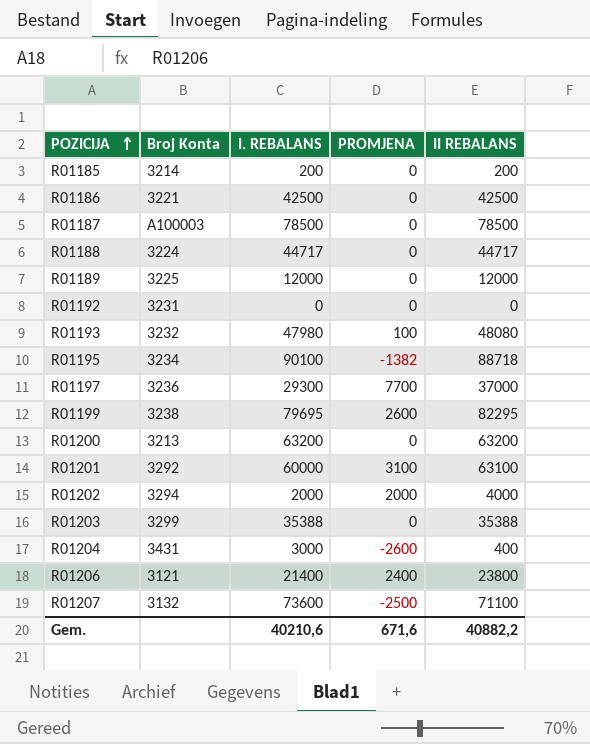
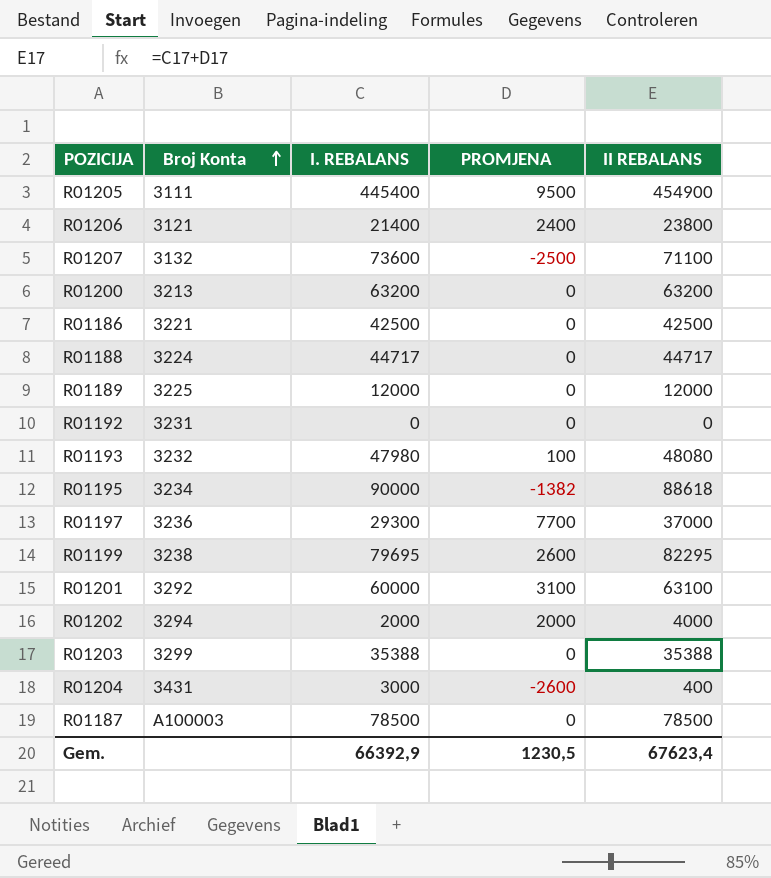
row order: POZICIJA ascending -> Broj Konta ascending
row R01185: 3214 | 200 | 0 | 200 -> none
row R01205: none -> 3111 | 445400 | 9500 | 454900
R01195 | I. REBALANS: 90100 -> 90000
R01195 | II REBALANS: 88718 -> 88618
Gem. | I. REBALANS: 40210,6 -> 66392,9
Gem. | PROMJENA: 671,6 -> 1230,5
Gem. | II REBALANS: 40882,2 -> 67623,4

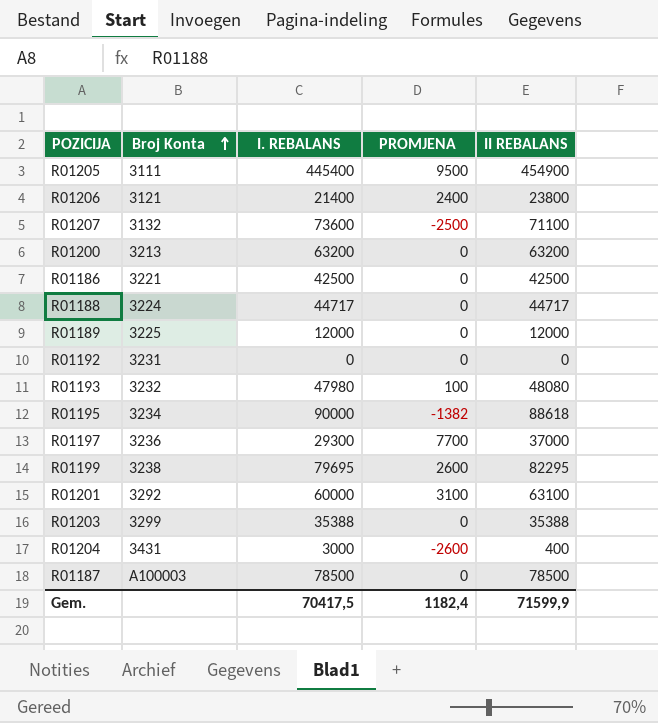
row R01202: 3294 | 2000 | 2000 | 4000 -> none
Gem. | I. REBALANS: 66392,9 -> 70417,5
Gem. | PROMJENA: 1230,5 -> 1182,4
Gem. | II REBALANS: 67623,4 -> 71599,9

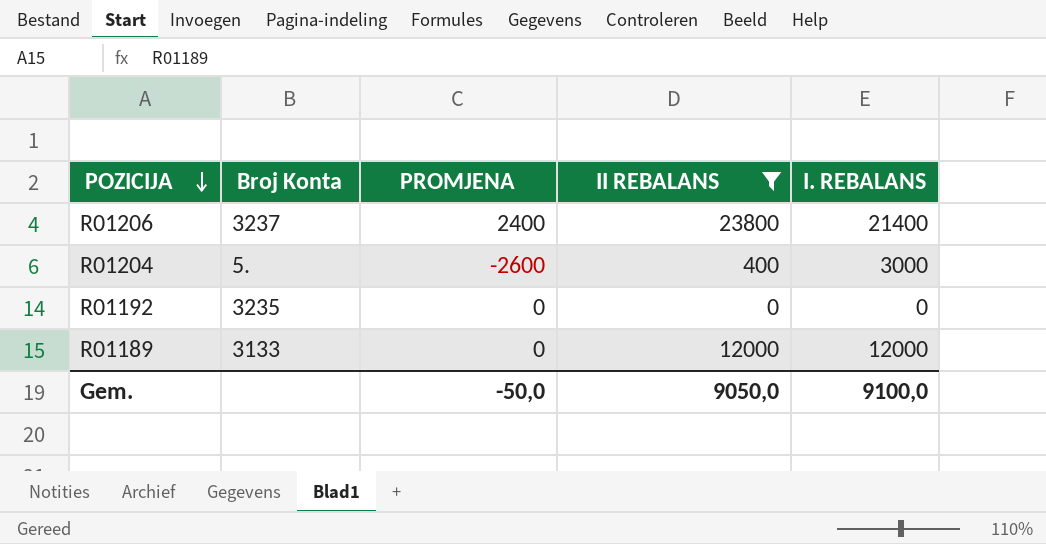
filter: none -> II REBALANS <= 23800
row order: Broj Konta ascending -> POZICIJA descending
column I. REBALANS | position: 3 -> 5
R01206 | Broj Konta: 3121 -> 3237
R01204 | Broj Konta: 3431 -> 5.
R01192 | Broj Konta: 3231 -> 3235
R01189 | Broj Konta: 3225 -> 3133
Gem. | PROMJENA: 1182,4 -> -50,0
Gem. | II REBALANS: 71599,9 -> 9050,0
Gem. | I. REBALANS: 70417,5 -> 9100,0

